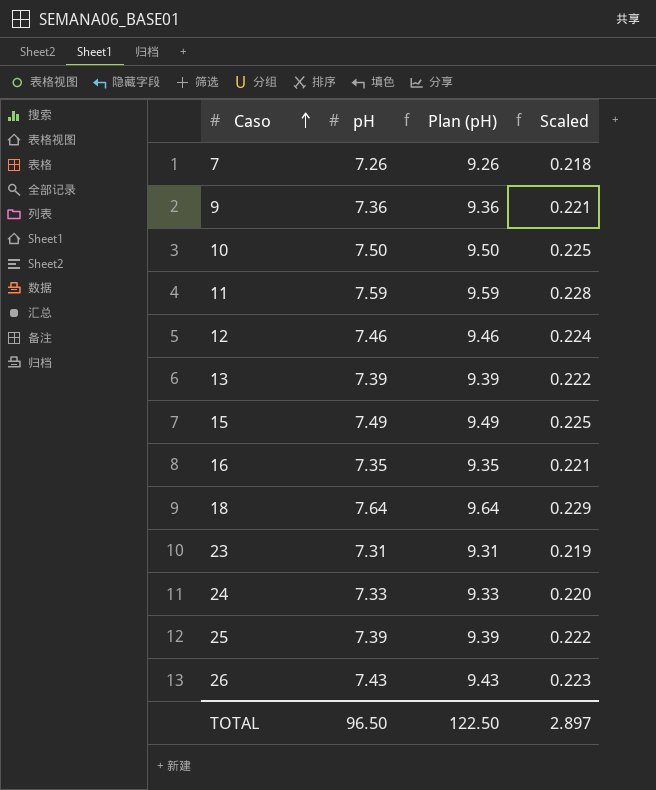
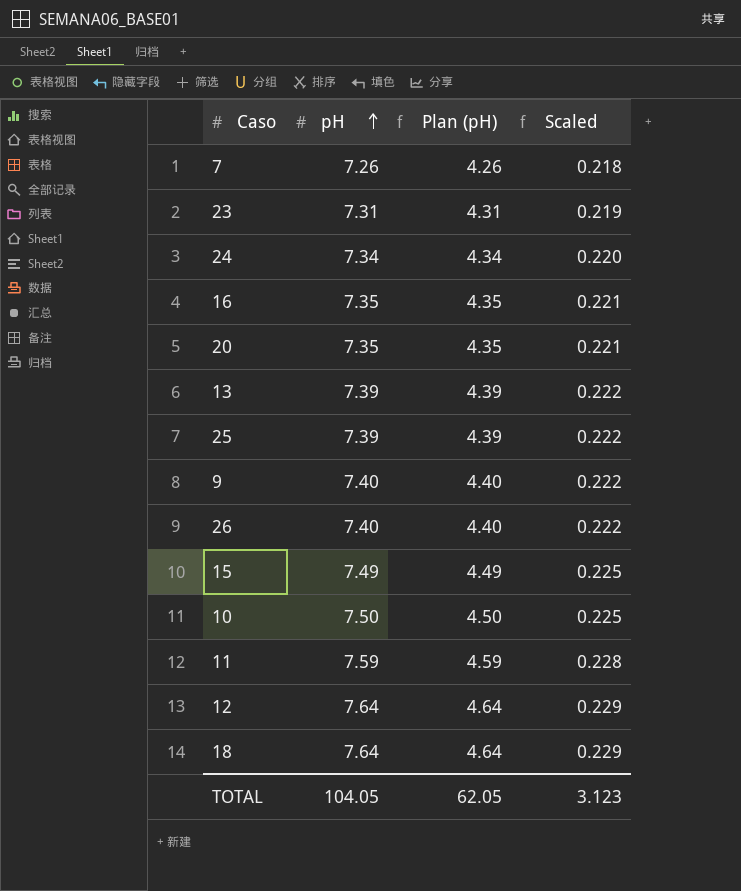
row order: Caso ascending -> pH ascending
column Plan (pH) | formula: [pH] + 2 -> [pH] - 3
24 | pH: 7.33 -> 7.34
row 20: none -> 7.35 | 4.35 | 0.221
9 | pH: 7.36 -> 7.40
9 | Scaled: 0.221 -> 0.222
26 | pH: 7.43 -> 7.40
26 | Scaled: 0.223 -> 0.222
12 | pH: 7.46 -> 7.64
12 | Scaled: 0.224 -> 0.229
TOTAL | pH: 96.50 -> 104.05
TOTAL | Plan (pH): 122.50 -> 62.05
TOTAL | Scaled: 2.897 -> 3.123

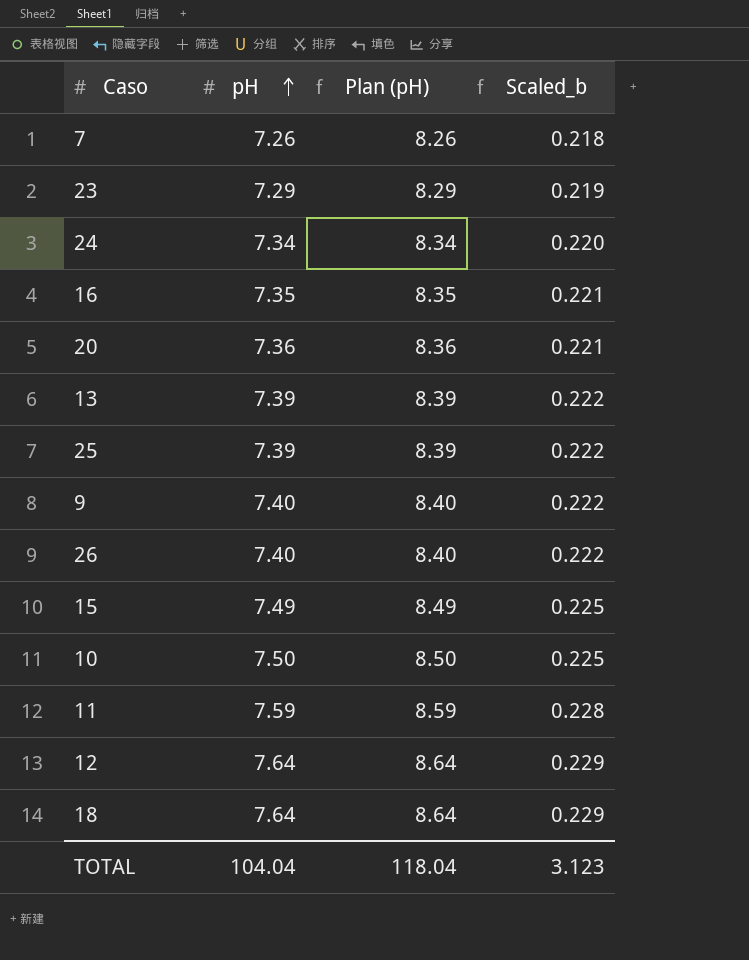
column Plan (pH) | formula: [pH] - 3 -> [pH] + 1
column name: Scaled -> Scaled_b
23 | pH: 7.31 -> 7.29
20 | pH: 7.35 -> 7.36
TOTAL | pH: 104.05 -> 104.04
TOTAL | Plan (pH): 62.05 -> 118.04

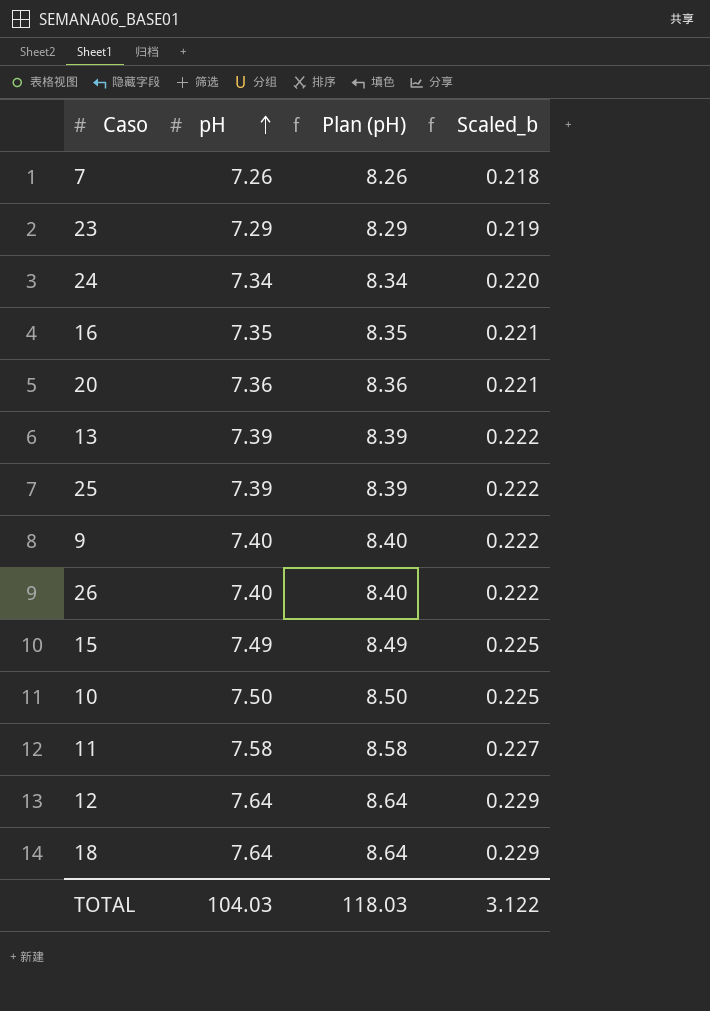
11 | pH: 7.59 -> 7.58
11 | Plan (pH): 8.59 -> 8.58
11 | Scaled_b: 0.228 -> 0.227
TOTAL | pH: 104.04 -> 104.03
TOTAL | Plan (pH): 118.04 -> 118.03
TOTAL | Scaled_b: 3.123 -> 3.122

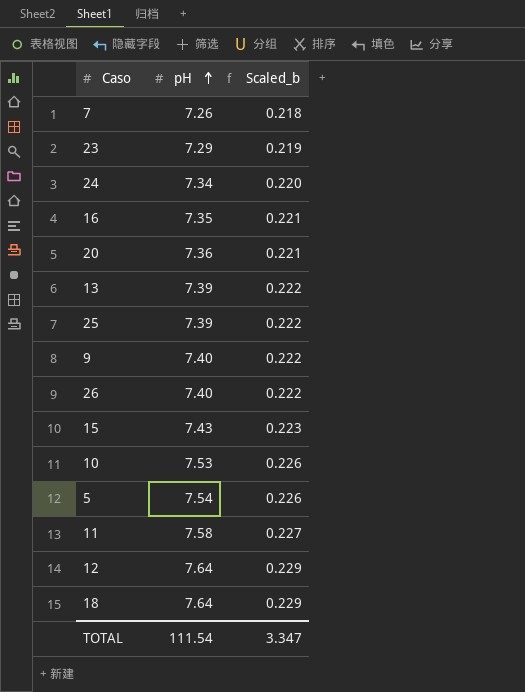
column Plan (pH) | formula: [pH] + 1 -> none
15 | pH: 7.49 -> 7.43
15 | Scaled_b: 0.225 -> 0.223
10 | pH: 7.50 -> 7.53
10 | Scaled_b: 0.225 -> 0.226
row 5: none -> 7.54 | 0.226
TOTAL | pH: 104.03 -> 111.54
TOTAL | Scaled_b: 3.122 -> 3.347

